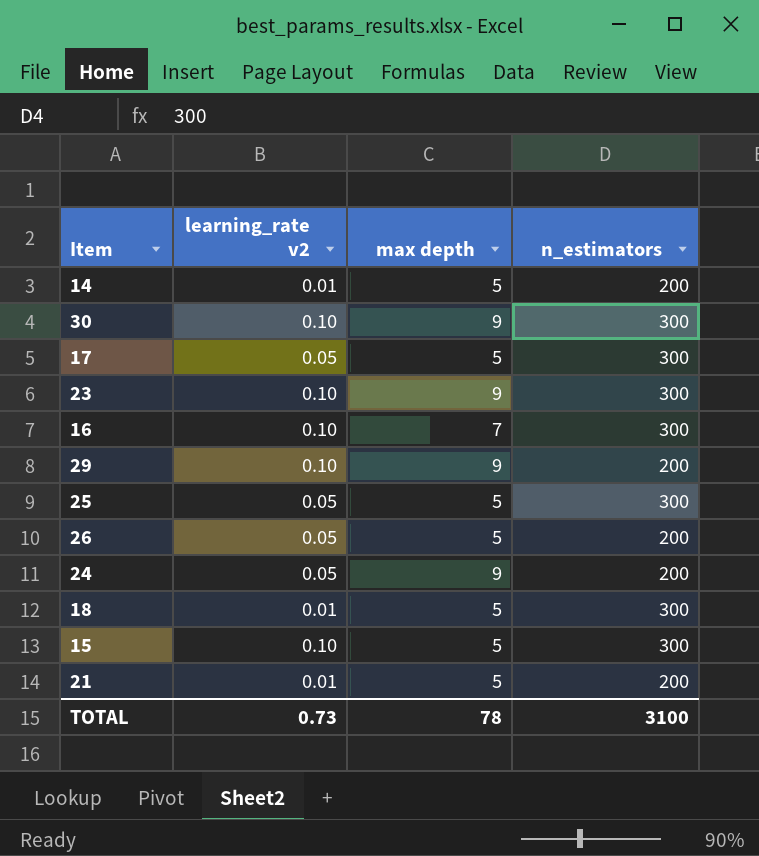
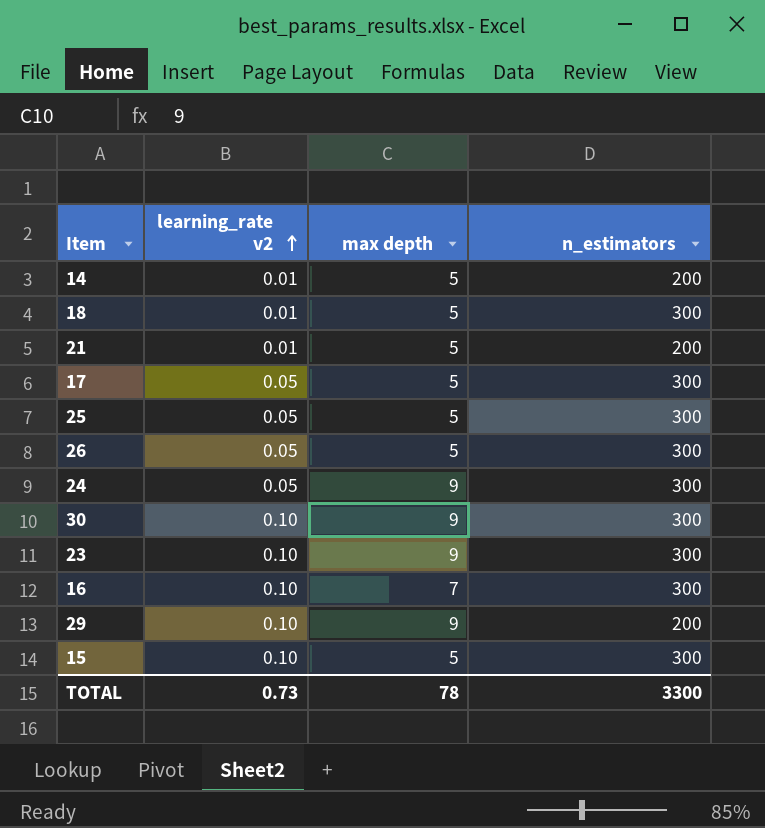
row order: none -> learning_rate v2 ascending
26 | n_estimators: 200 -> 300
24 | n_estimators: 200 -> 300
TOTAL | n_estimators: 3100 -> 3300

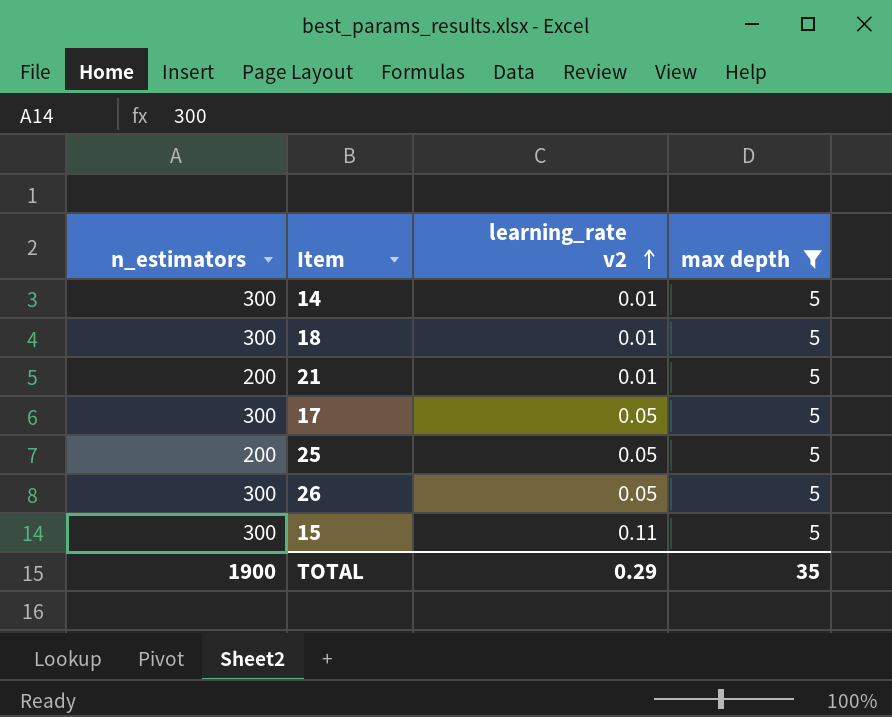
filter: none -> max depth = 5
column n_estimators | position: 4 -> 1
14 | n_estimators: 200 -> 300
25 | n_estimators: 300 -> 200
15 | learning_rate v2: 0.10 -> 0.11
TOTAL | n_estimators: 3300 -> 1900
TOTAL | learning_rate v2: 0.73 -> 0.29
TOTAL | max depth: 78 -> 35

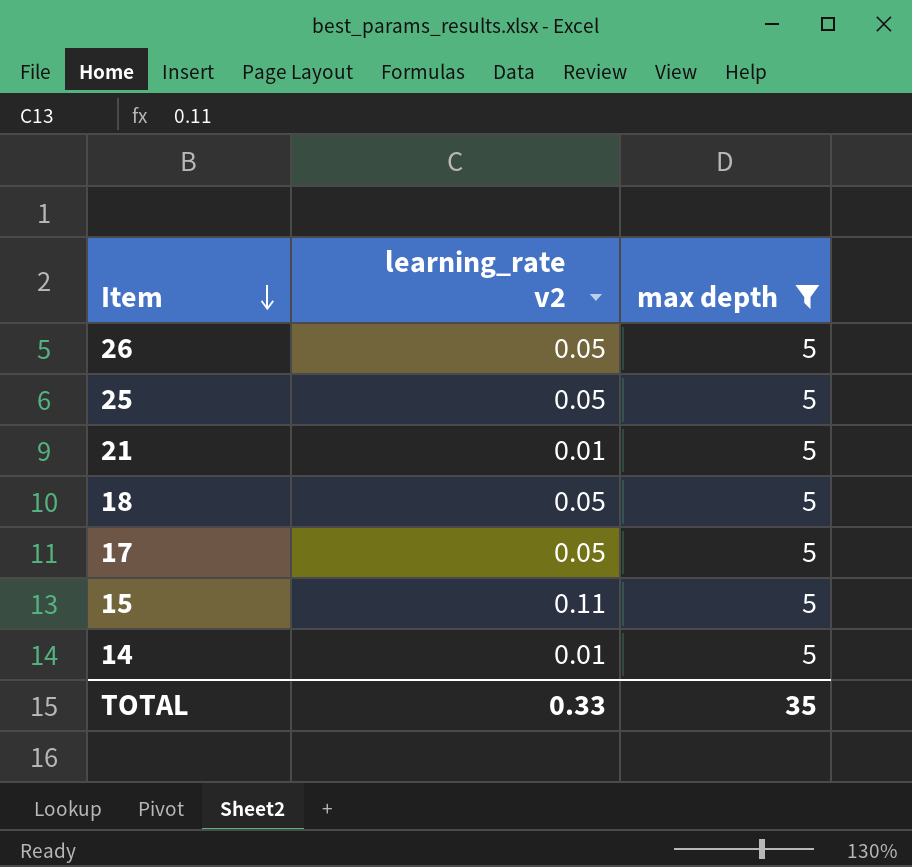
row order: learning_rate v2 ascending -> Item descending
column n_estimators | position: 1 -> none
18 | learning_rate v2: 0.01 -> 0.05
TOTAL | learning_rate v2: 0.29 -> 0.33

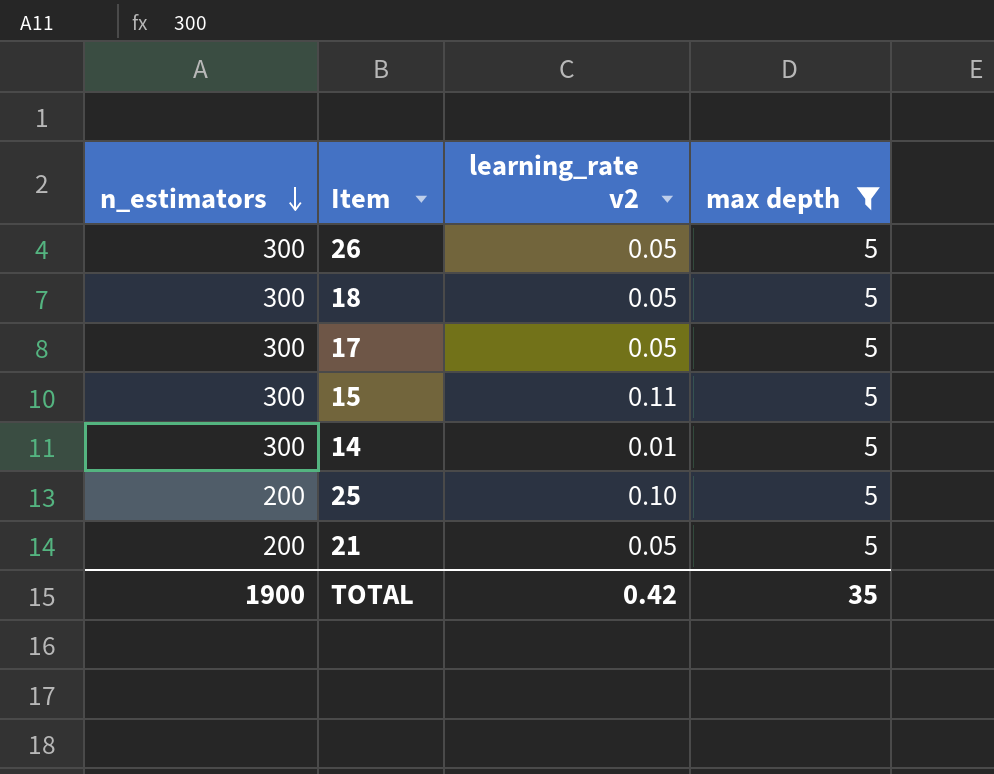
row order: Item descending -> n_estimators descending
column n_estimators | position: none -> 1
25 | learning_rate v2: 0.05 -> 0.10
21 | learning_rate v2: 0.01 -> 0.05
TOTAL | learning_rate v2: 0.33 -> 0.42

